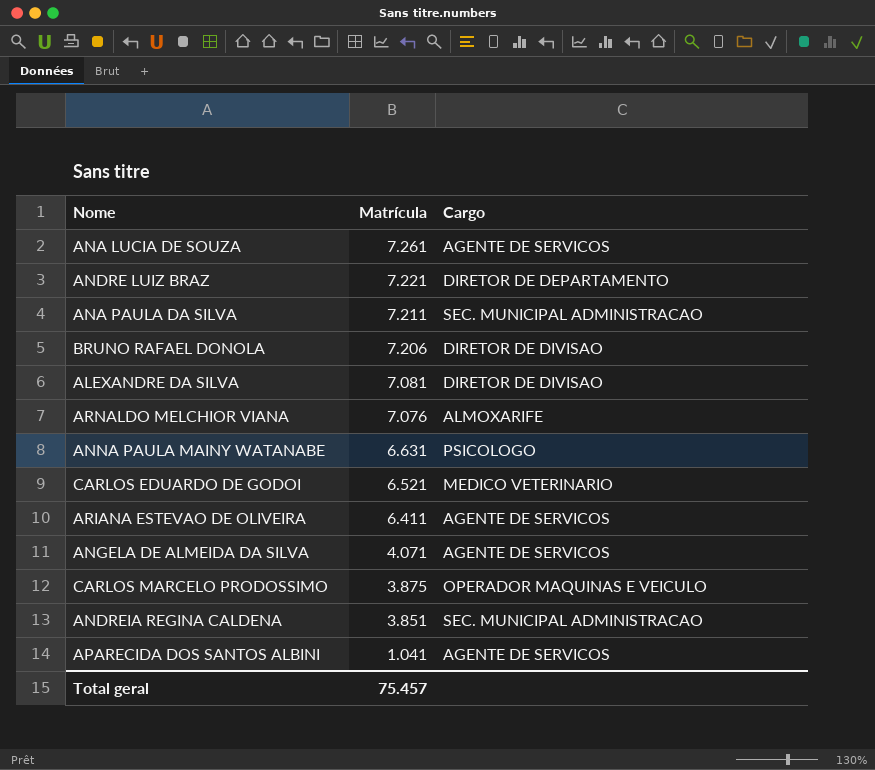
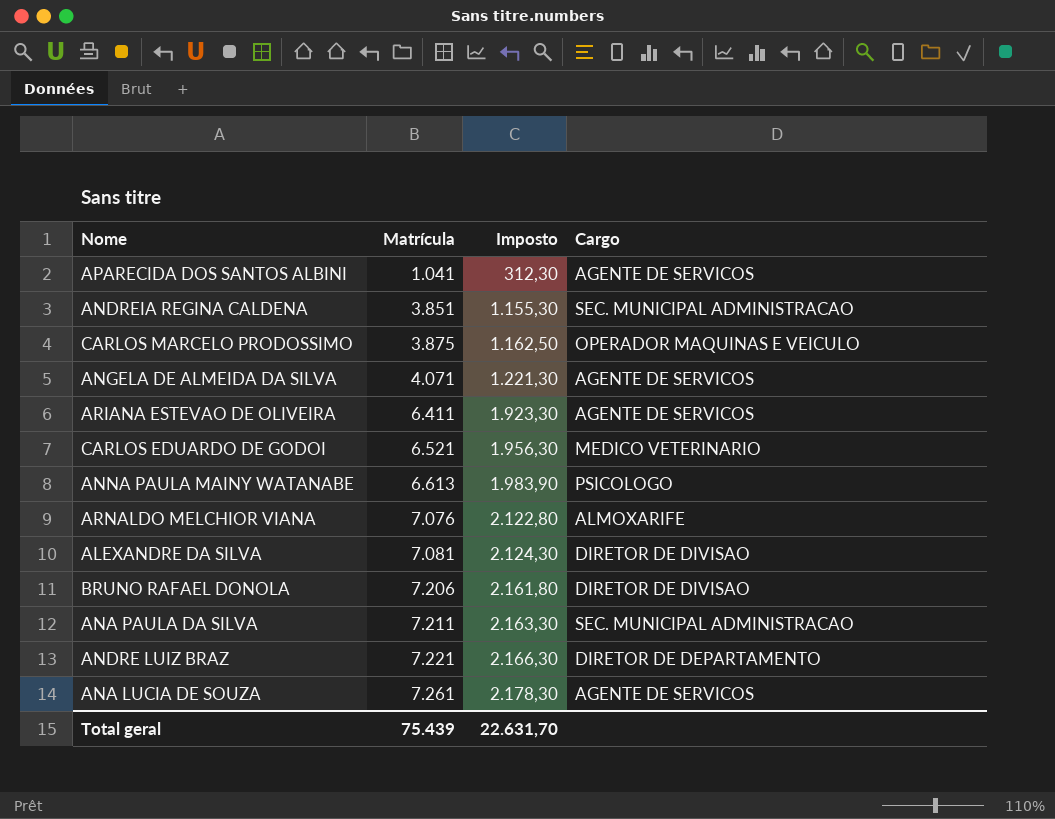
row order: Matrícula descending -> Matrícula ascending
column Imposto | formula: none -> [Matrícula] * 0,3
ANNA PAULA MAINY WATANABE | Matrícula: 6.631 -> 6.613
Total geral | Matrícula: 75.457 -> 75.439

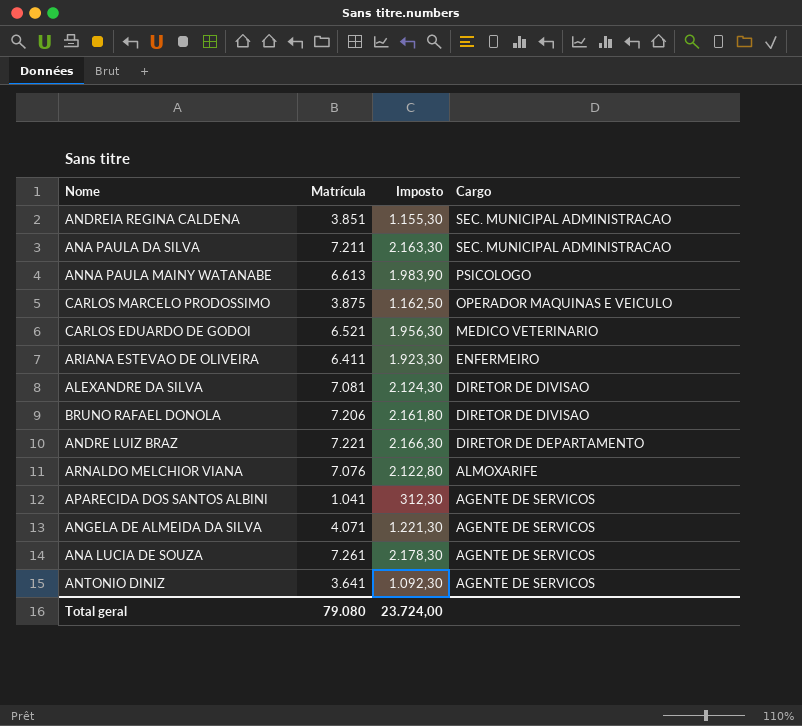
row order: Matrícula ascending -> Cargo descending
ARIANA ESTEVAO DE OLIVEIRA | Cargo: AGENTE DE SERVICOS -> ENFERMEIRO
row ANTONIO DINIZ: none -> 3.641 | 1.092,30 | AGENTE DE SERVICOS
Total geral | Matrícula: 75.439 -> 79.080
Total geral | Imposto: 22.631,70 -> 23.724,00

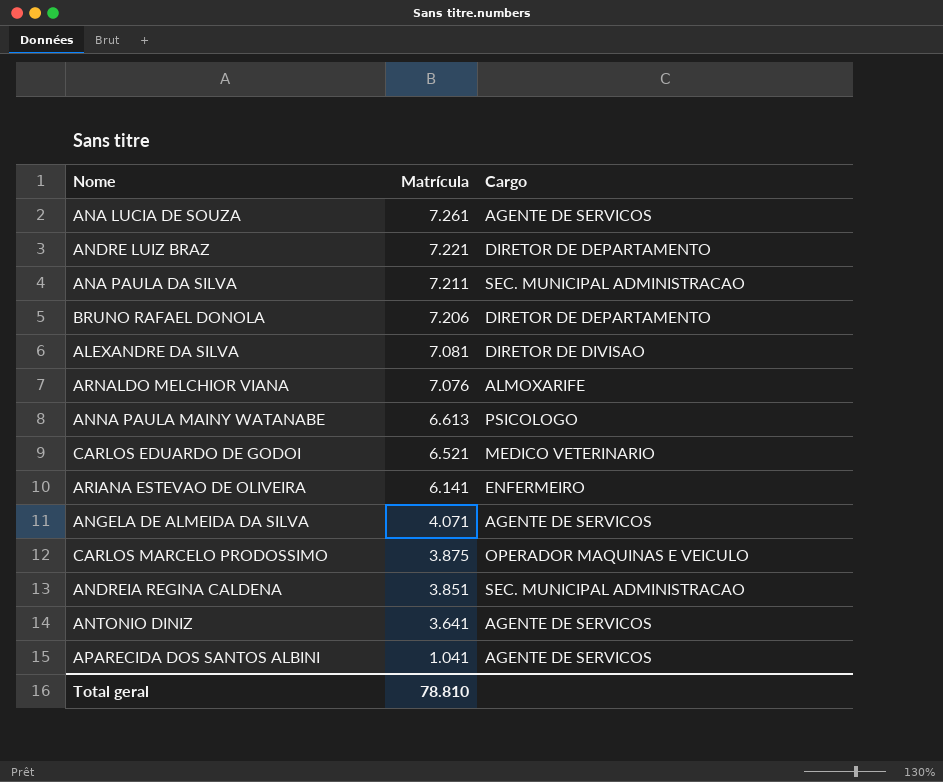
row order: Cargo descending -> Matrícula descending
column Imposto | formula: [Matrícula] * 0,3 -> none
BRUNO RAFAEL DONOLA | Cargo: DIRETOR DE DIVISAO -> DIRETOR DE DEPARTAMENTO
ARIANA ESTEVAO DE OLIVEIRA | Matrícula: 6.411 -> 6.141
Total geral | Matrícula: 79.080 -> 78.810

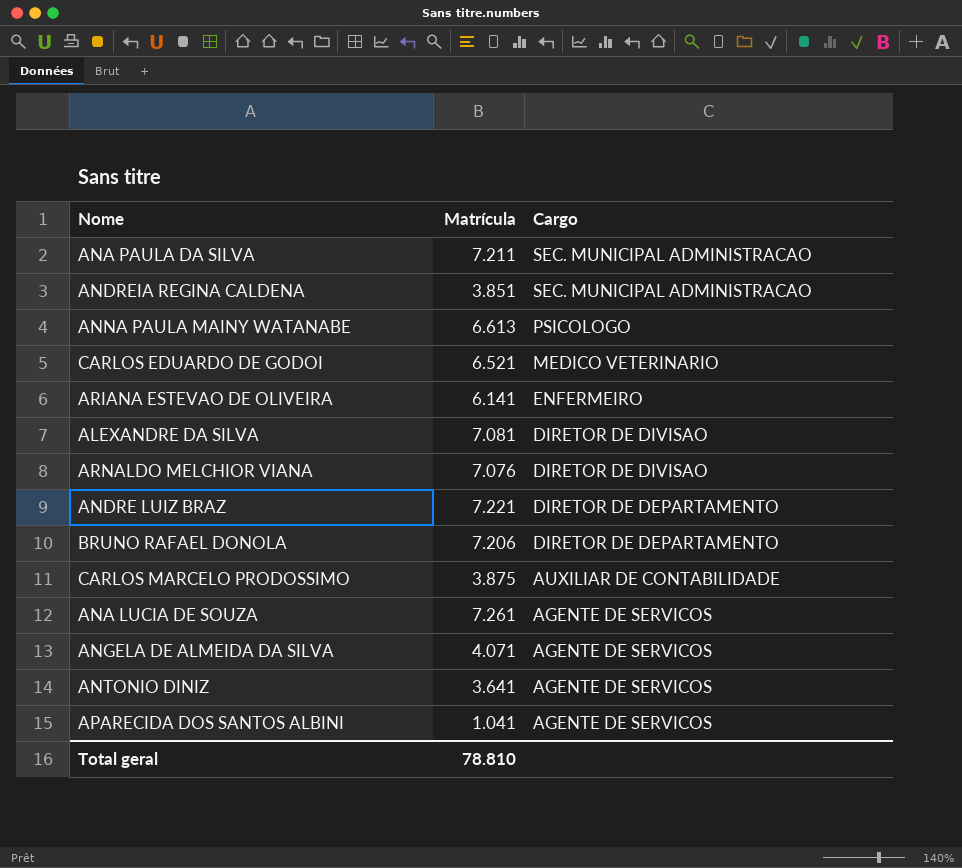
row order: Matrícula descending -> Cargo descending
ARNALDO MELCHIOR VIANA | Cargo: ALMOXARIFE -> DIRETOR DE DIVISAO
CARLOS MARCELO PRODOSSIMO | Cargo: OPERADOR MAQUINAS E VEICULO -> AUXILIAR DE CONTABILIDADE

